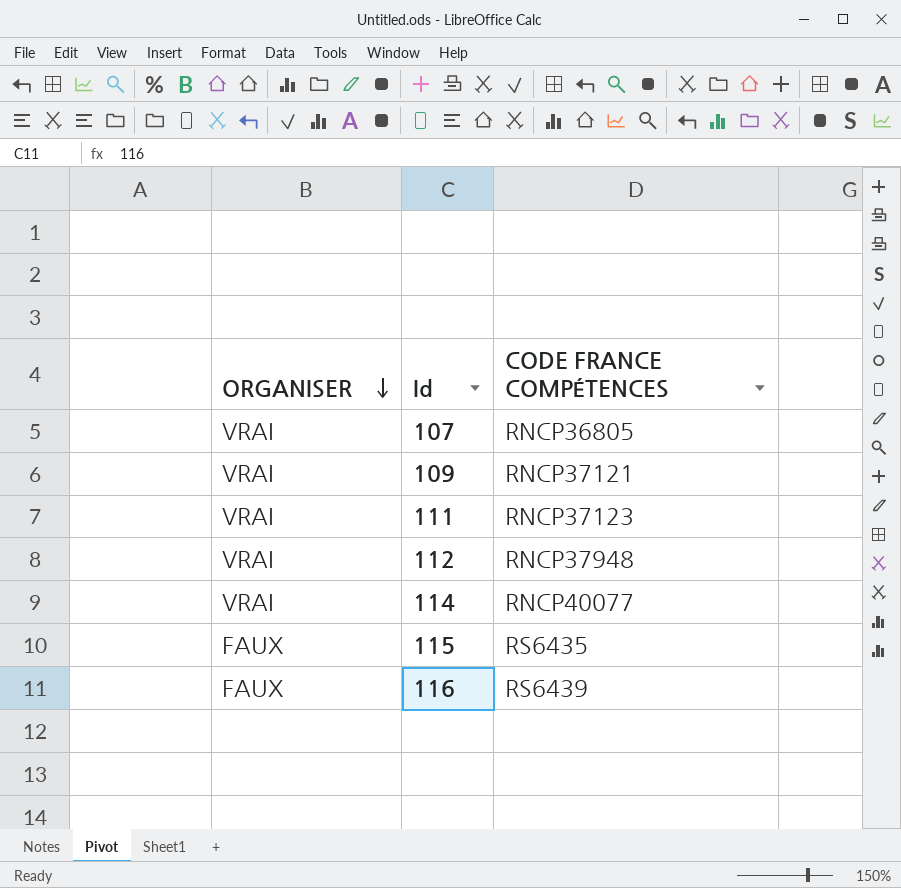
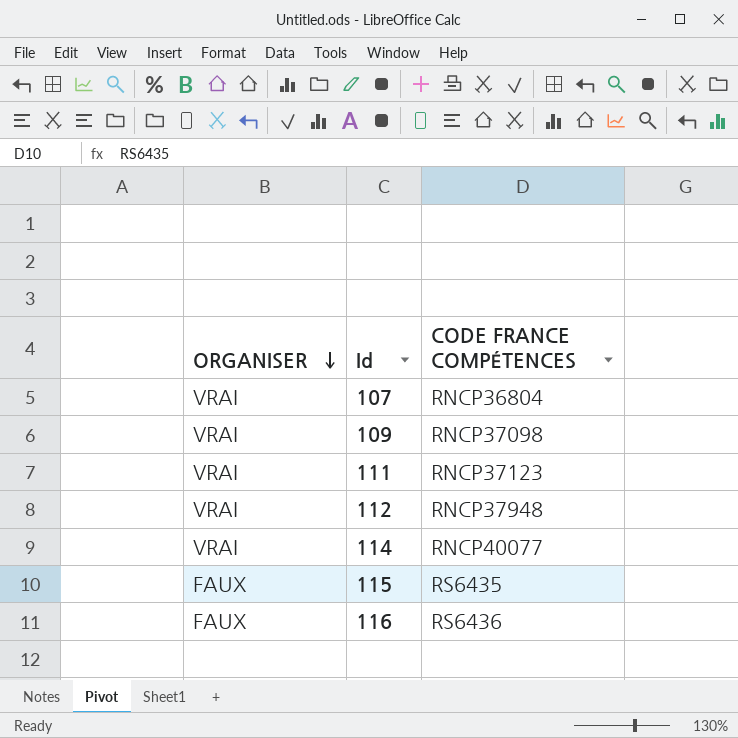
107 | CODE FRANCE COMPÉTENCES: RNCP36805 -> RNCP36804
109 | CODE FRANCE COMPÉTENCES: RNCP37121 -> RNCP37098
116 | CODE FRANCE COMPÉTENCES: RS6439 -> RS6436

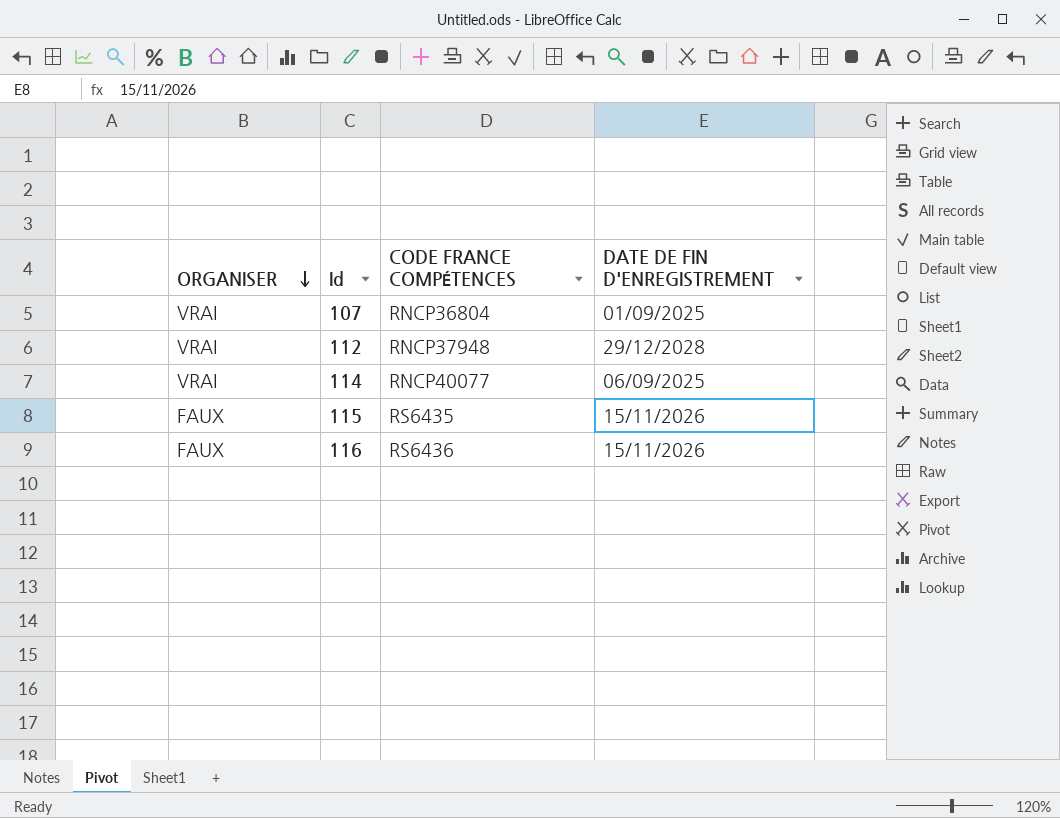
column DATE DE FIN D'ENREGISTREMENT | position: none -> 4
row 109: VRAI | RNCP37098 -> none
row 111: VRAI | RNCP37123 -> none

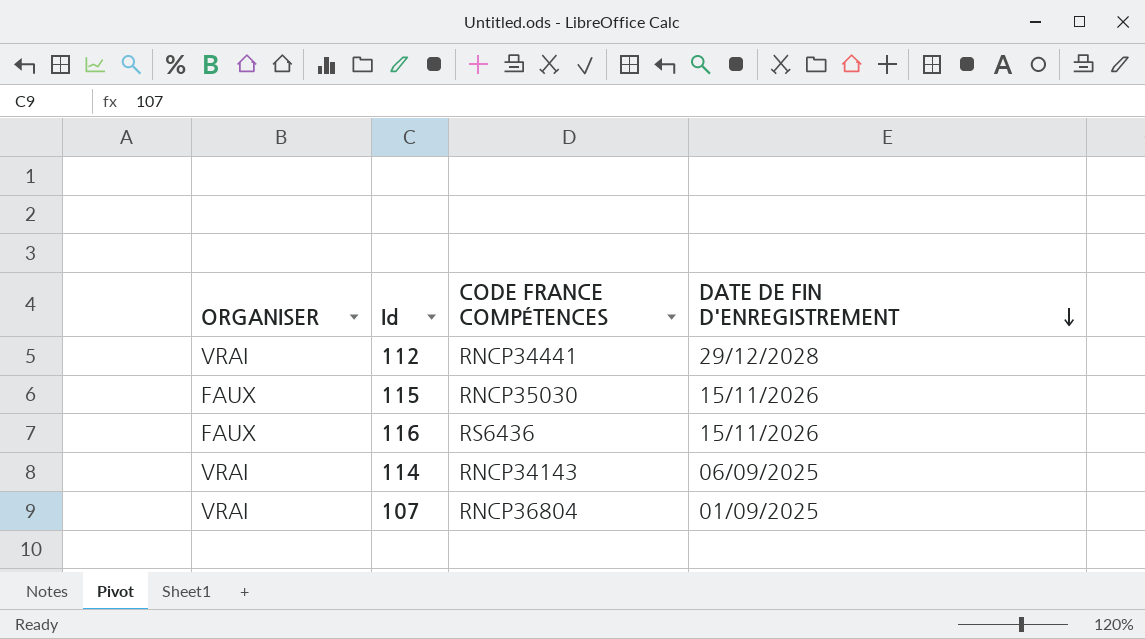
row order: ORGANISER descending -> DATE DE FIN D'ENREGISTREMENT descending
112 | CODE FRANCE COMPÉTENCES: RNCP37948 -> RNCP34441
115 | CODE FRANCE COMPÉTENCES: RS6435 -> RNCP35030
114 | CODE FRANCE COMPÉTENCES: RNCP40077 -> RNCP34143

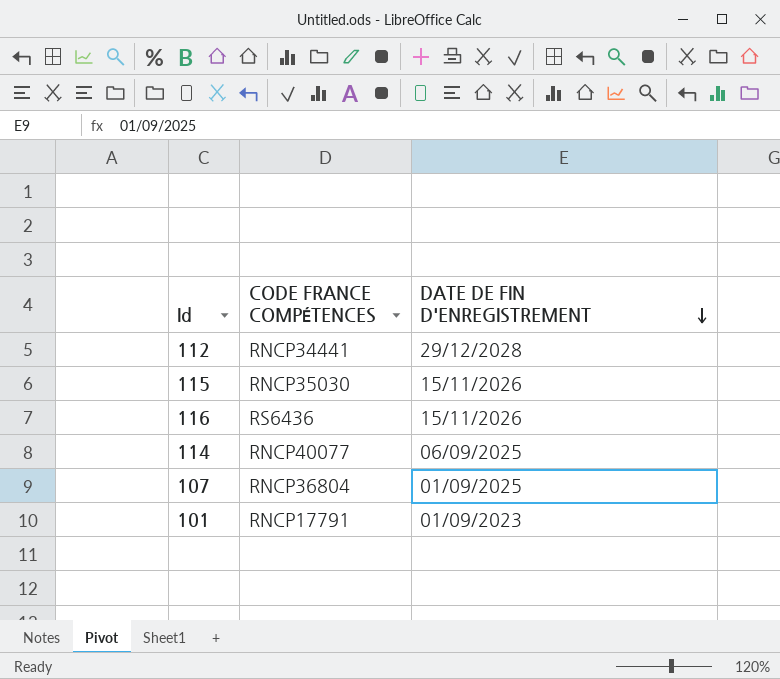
column ORGANISER | position: 1 -> none
114 | CODE FRANCE COMPÉTENCES: RNCP34143 -> RNCP40077
row 101: none -> RNCP17791 | 01/09/2023

